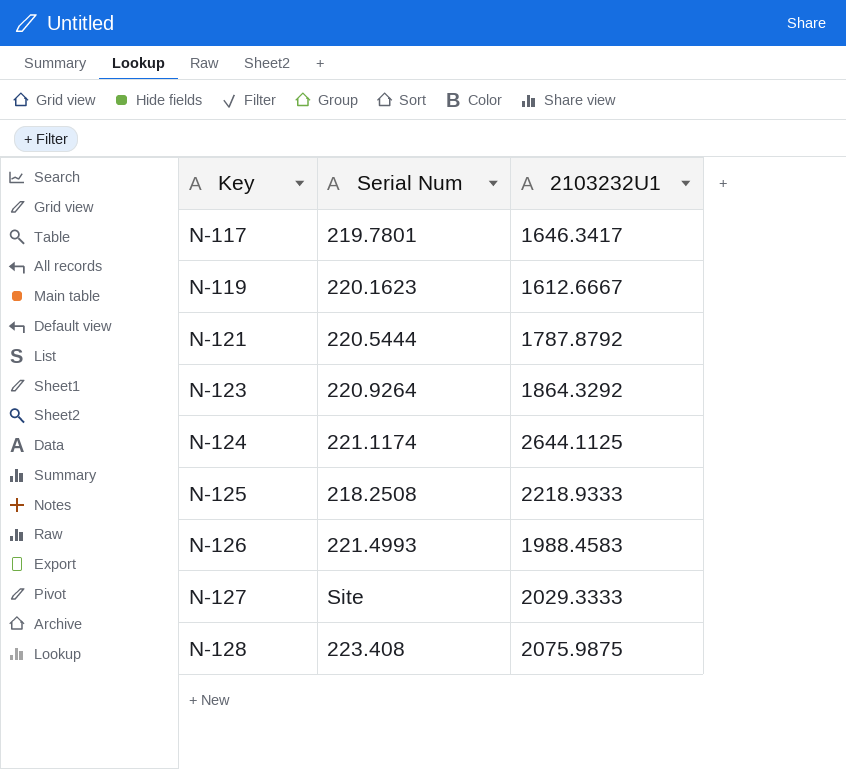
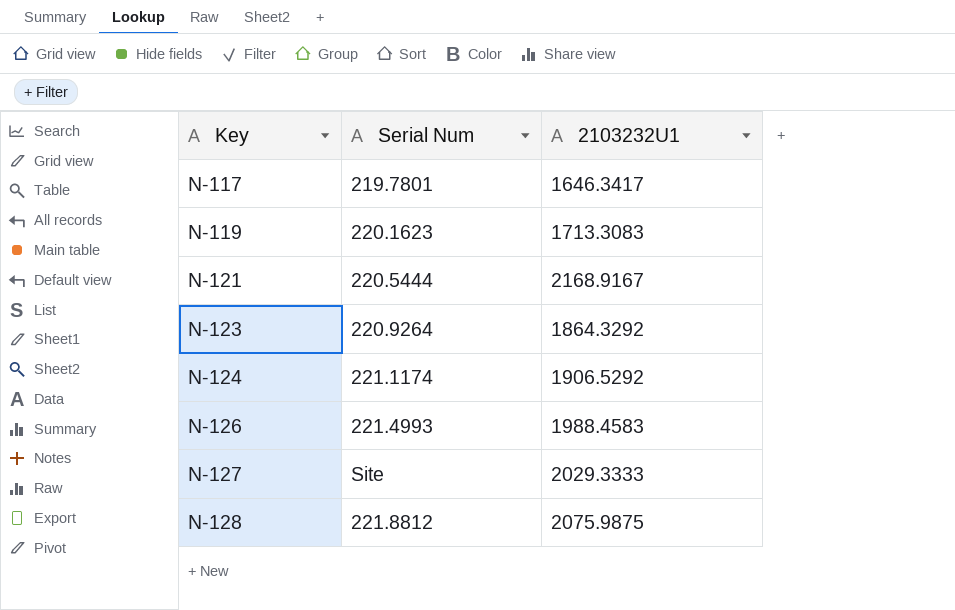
row N-125: 218.2508 | 2218.9333 -> none
N-119 | 2103232U1: 1612.6667 -> 1713.3083
N-121 | 2103232U1: 1787.8792 -> 2168.9167
N-124 | 2103232U1: 2644.1125 -> 1906.5292
N-128 | Serial Num: 223.408 -> 221.8812

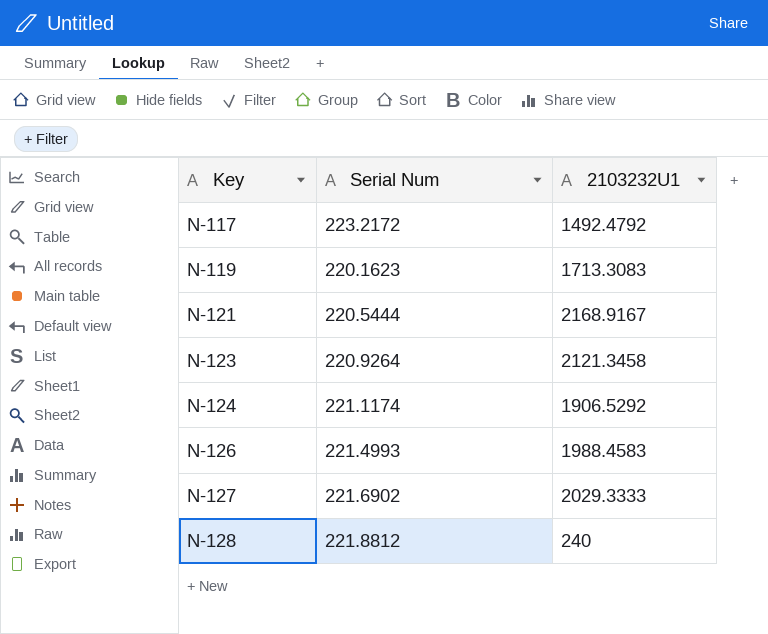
N-117 | Serial Num: 219.7801 -> 223.2172
N-117 | 2103232U1: 1646.3417 -> 1492.4792
N-123 | 2103232U1: 1864.3292 -> 2121.3458
N-127 | Serial Num: Site -> 221.6902
N-128 | 2103232U1: 2075.9875 -> 240

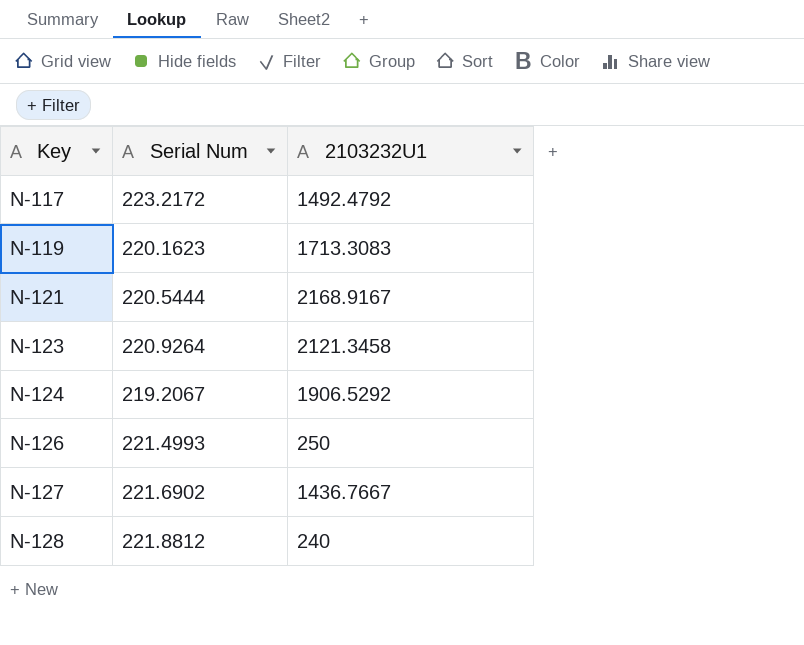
N-124 | Serial Num: 221.1174 -> 219.2067
N-126 | 2103232U1: 1988.4583 -> 250
N-127 | 2103232U1: 2029.3333 -> 1436.7667

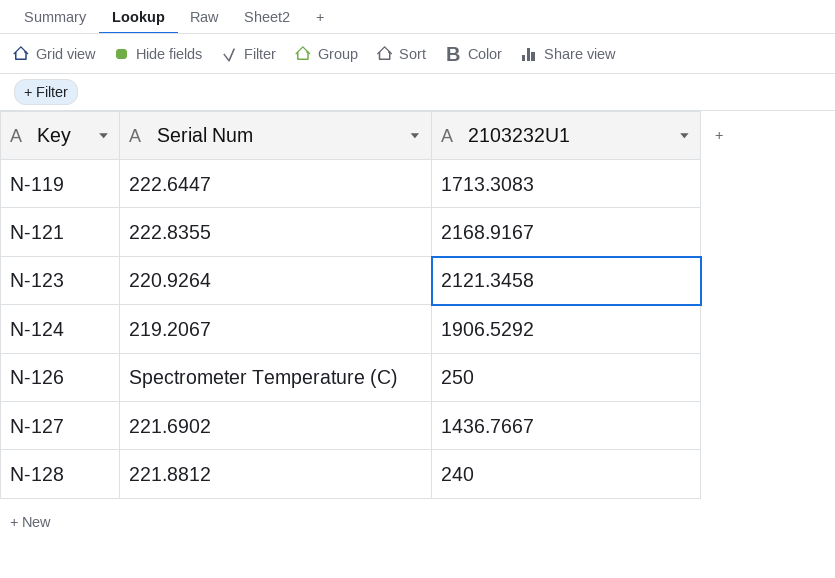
row N-117: 223.2172 | 1492.4792 -> none
N-119 | Serial Num: 220.1623 -> 222.6447
N-121 | Serial Num: 220.5444 -> 222.8355
N-126 | Serial Num: 221.4993 -> Spectrometer Temperature (C)

